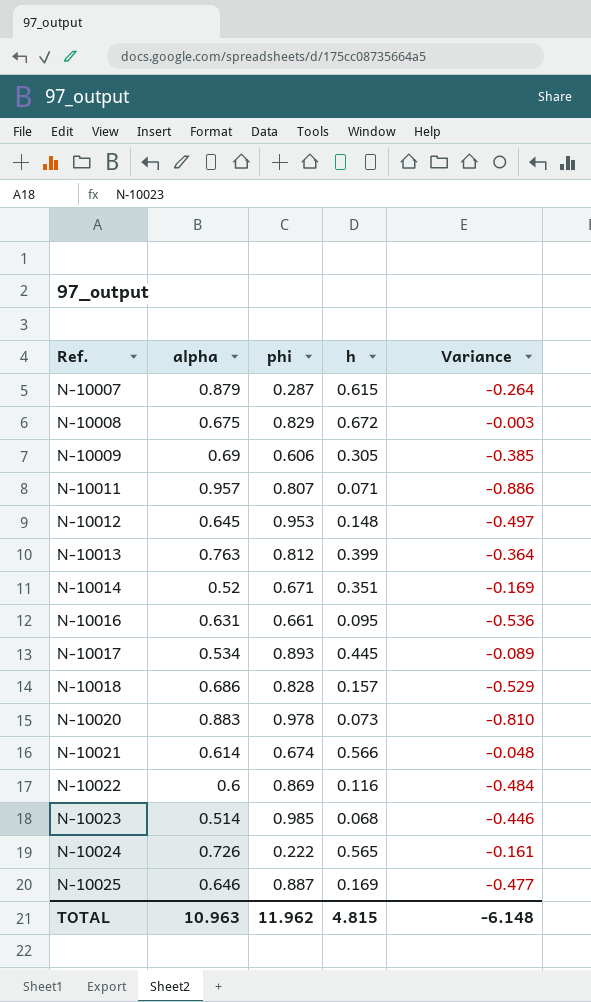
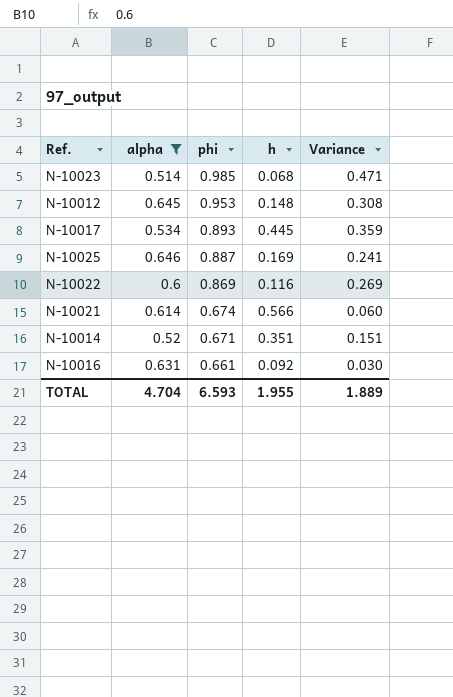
filter: none -> alpha <= 0.646
row order: Ref. ascending -> phi descending
column Variance | formula: [h] - [alpha] -> [phi] - [alpha]
N-10016 | h: 0.095 -> 0.092
TOTAL | alpha: 10.963 -> 4.704
TOTAL | phi: 11.962 -> 6.593
TOTAL | h: 4.815 -> 1.955
TOTAL | Variance: -6.148 -> 1.889

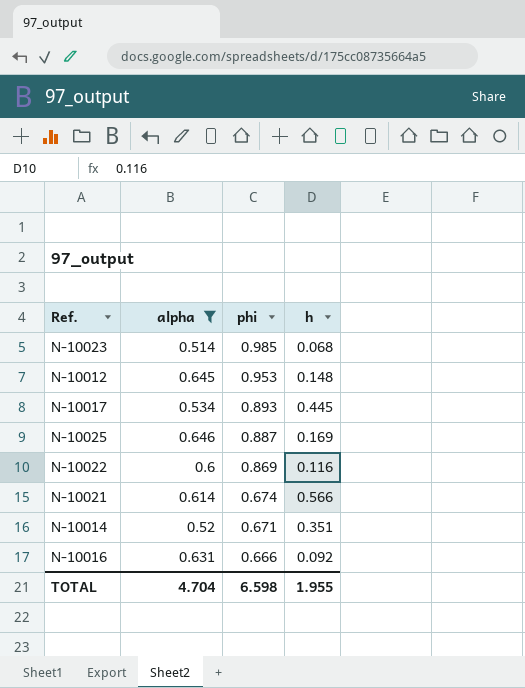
column Variance | formula: [phi] - [alpha] -> none
N-10016 | phi: 0.661 -> 0.666
TOTAL | phi: 6.593 -> 6.598

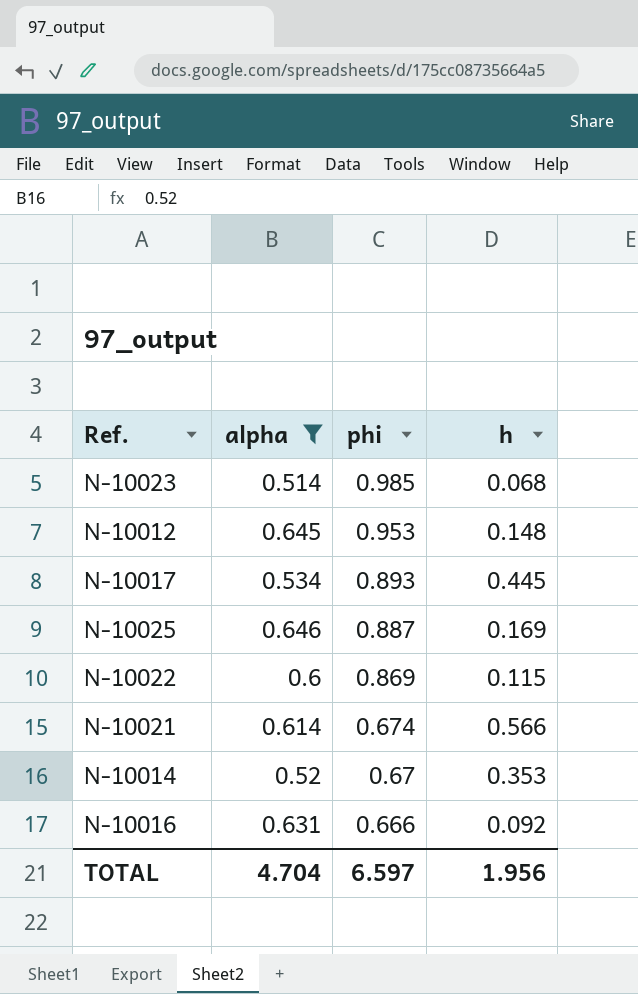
N-10022 | h: 0.116 -> 0.115
N-10014 | phi: 0.671 -> 0.67
N-10014 | h: 0.351 -> 0.353
TOTAL | phi: 6.598 -> 6.597
TOTAL | h: 1.955 -> 1.956

